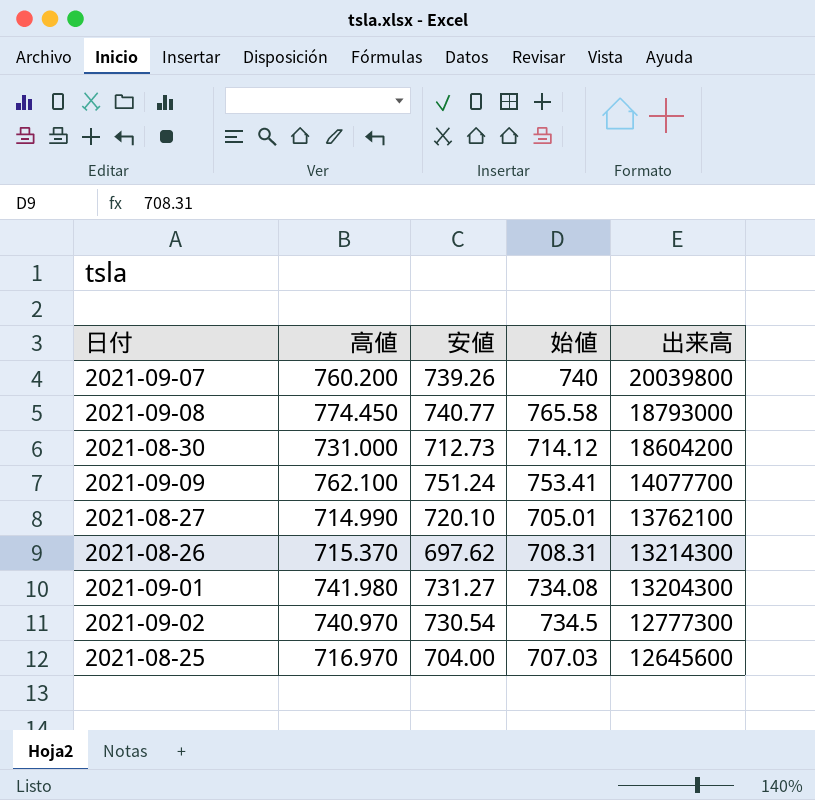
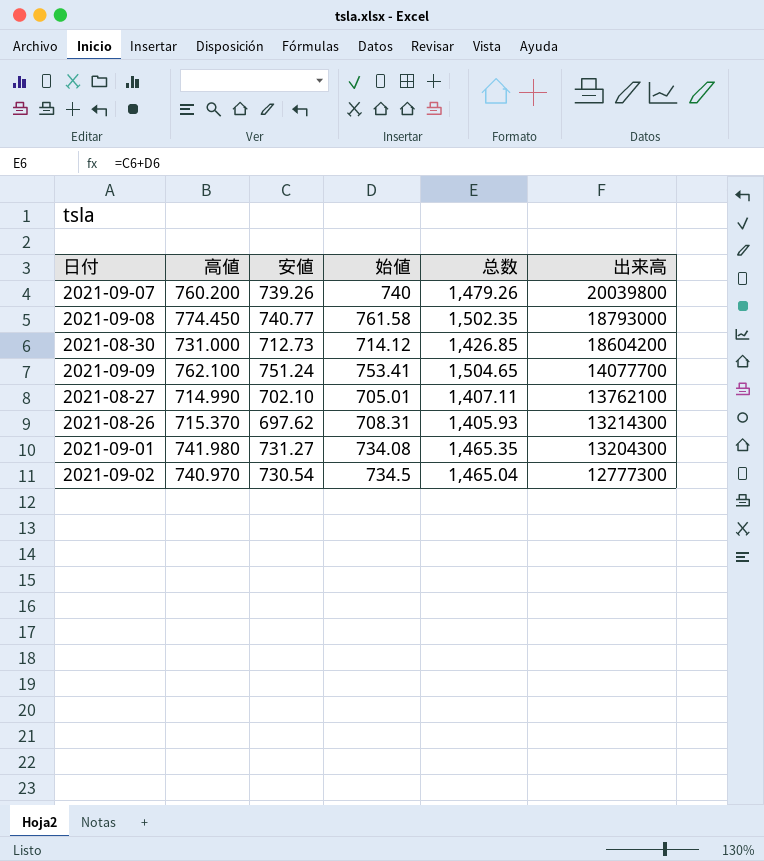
column 总数 | formula: none -> [安値] + [始値]
row 2021-08-25: 716.970 | 704.00 | 707.03 | 12645600 -> none
2021-09-08 | 始値: 765.58 -> 761.58
2021-08-27 | 安値: 720.10 -> 702.10

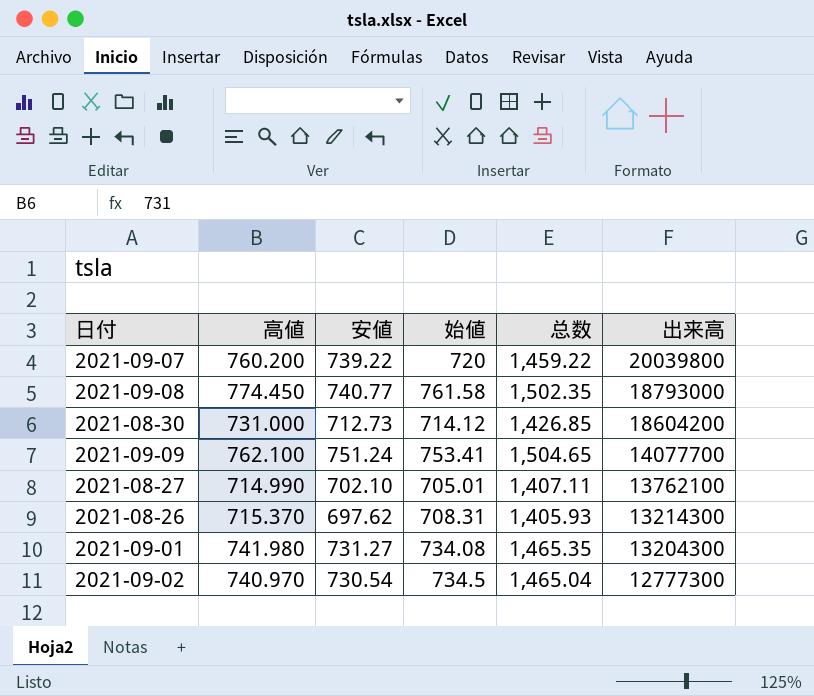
2021-09-07 | 安値: 739.26 -> 739.22
2021-09-07 | 始値: 740 -> 720
2021-09-07 | 总数: 1,479.26 -> 1,459.22

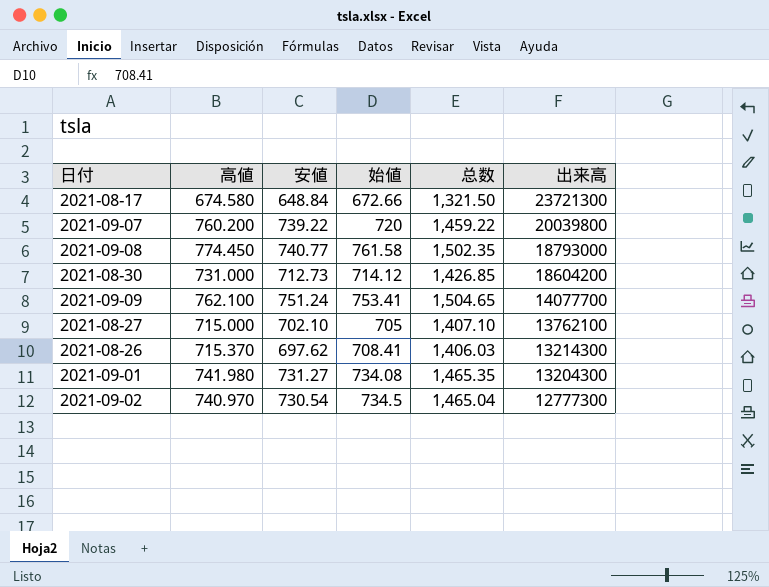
row 2021-08-17: none -> 674.580 | 648.84 | 672.66 | 1,321.50 | 23721300
2021-08-27 | 高値: 714.990 -> 715.000
2021-08-27 | 始値: 705.01 -> 705
2021-08-27 | 总数: 1,407.11 -> 1,407.10
2021-08-26 | 始値: 708.31 -> 708.41
2021-08-26 | 总数: 1,405.93 -> 1,406.03

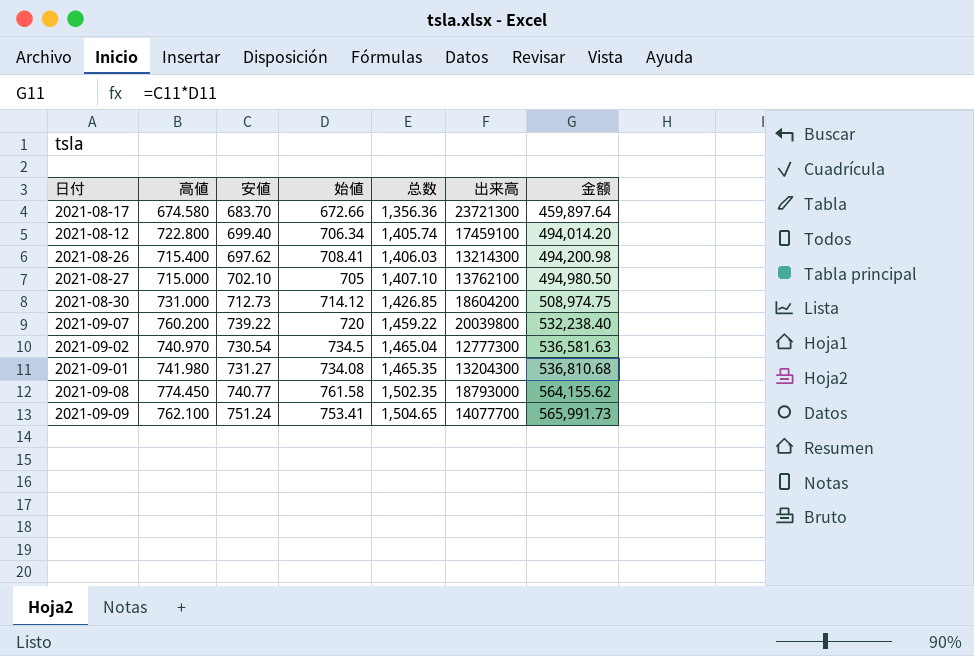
row order: 出来高 descending -> 总数 ascending
column 金额 | formula: none -> [安値] * [始値]
2021-08-17 | 安値: 648.84 -> 683.70
2021-08-17 | 总数: 1,321.50 -> 1,356.36
row 2021-08-12: none -> 722.800 | 699.40 | 706.34 | 1,405.74 | 17459100 | 494,014.20
2021-08-26 | 高値: 715.370 -> 715.400

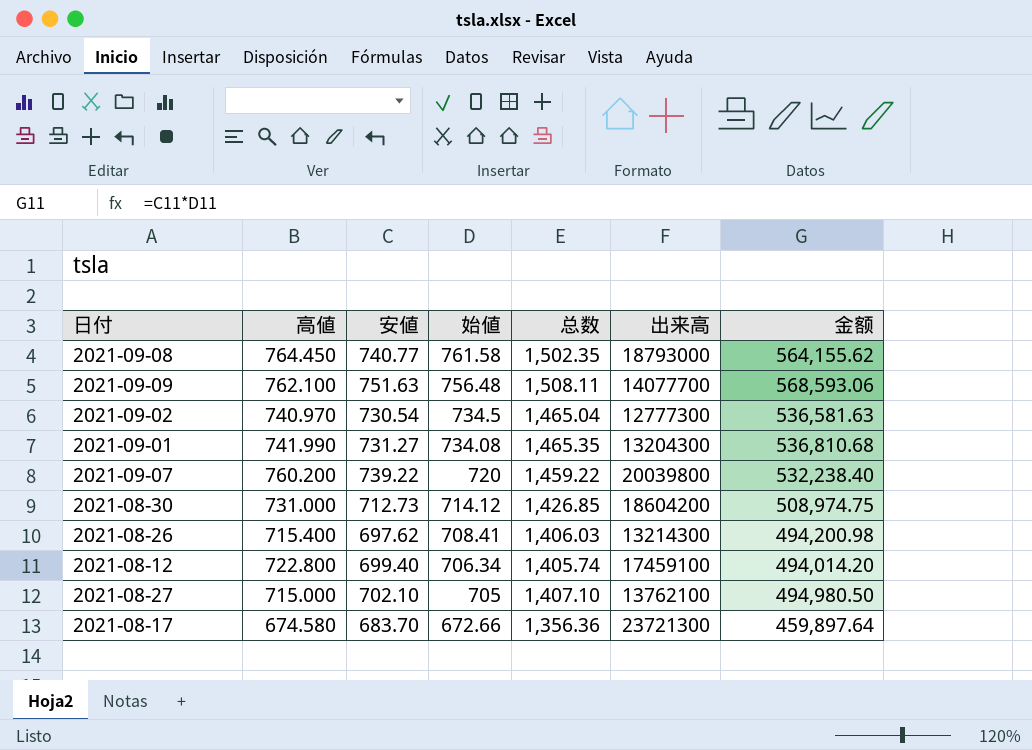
row order: 总数 ascending -> 始値 descending
2021-09-08 | 高値: 774.450 -> 764.450
2021-09-09 | 安値: 751.24 -> 751.63
2021-09-09 | 始値: 753.41 -> 756.48
2021-09-09 | 总数: 1,504.65 -> 1,508.11
2021-09-09 | 金额: 565,991.73 -> 568,593.06
2021-09-01 | 高値: 741.980 -> 741.990

